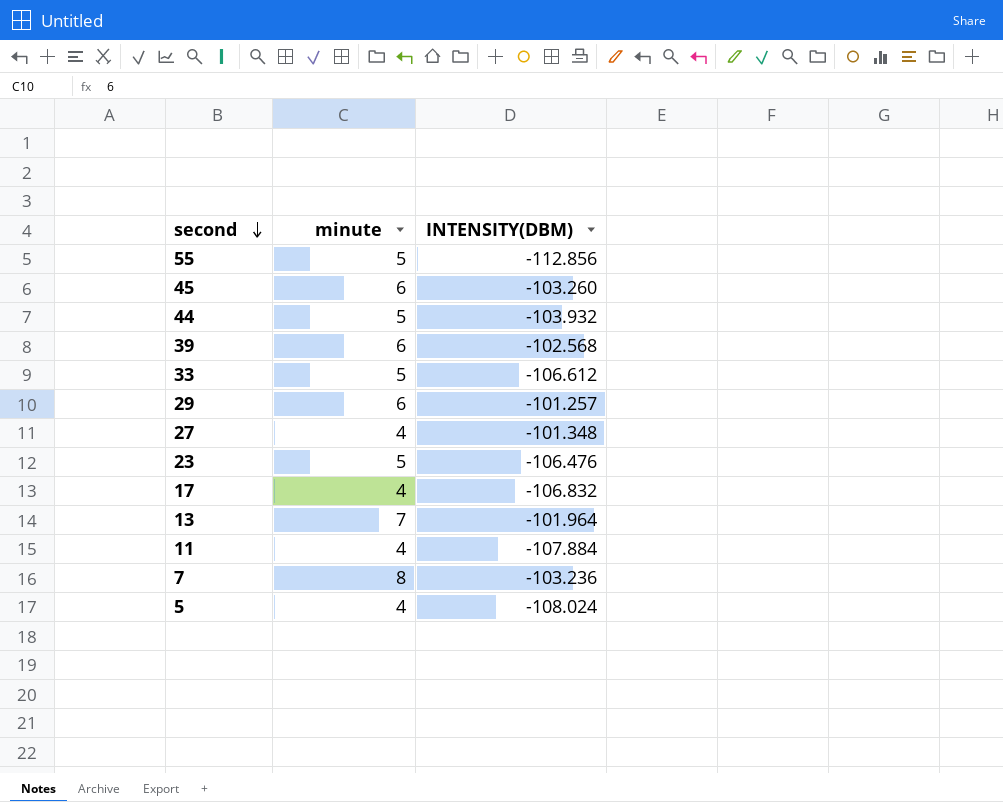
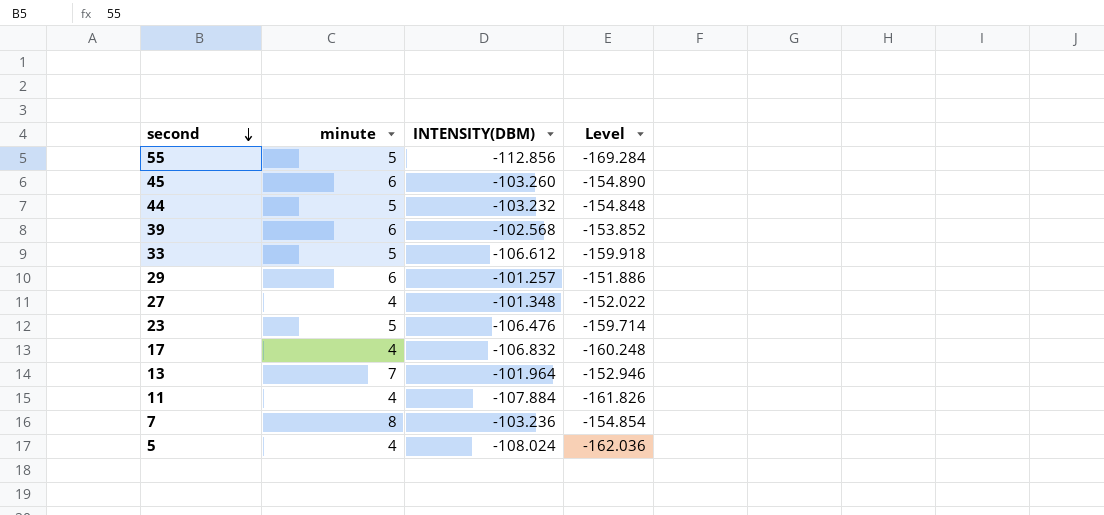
column Level | formula: none -> [INTENSITY(DBM)] * 1.5
44 | INTENSITY(DBM): -103.932 -> -103.232

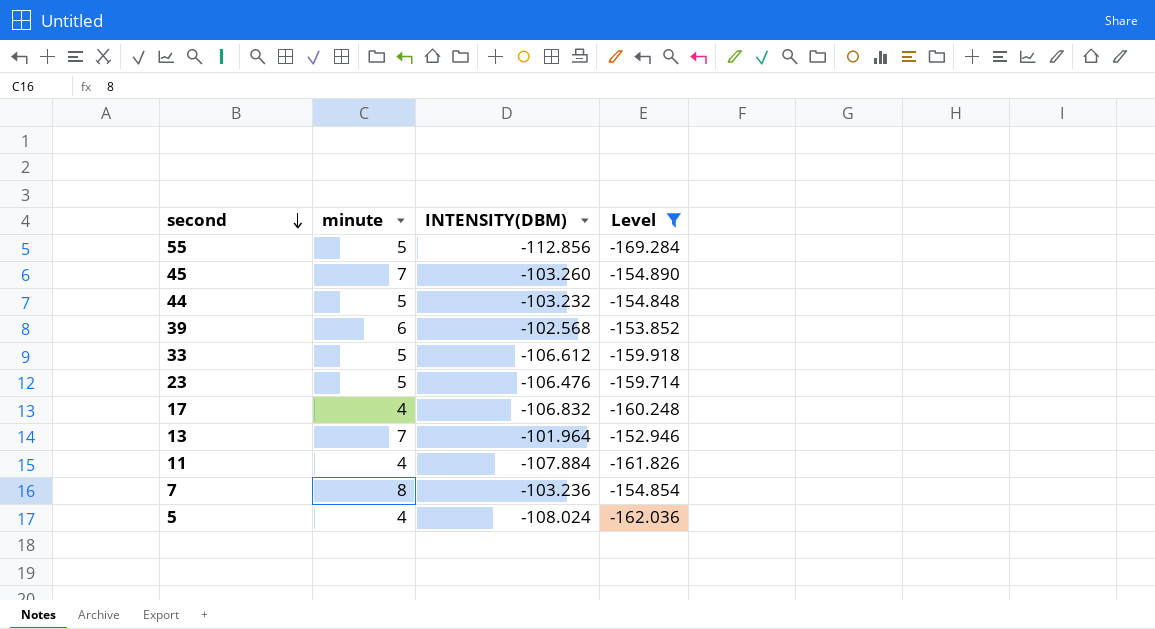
filter: none -> Level <= -152.946
45 | minute: 6 -> 7

